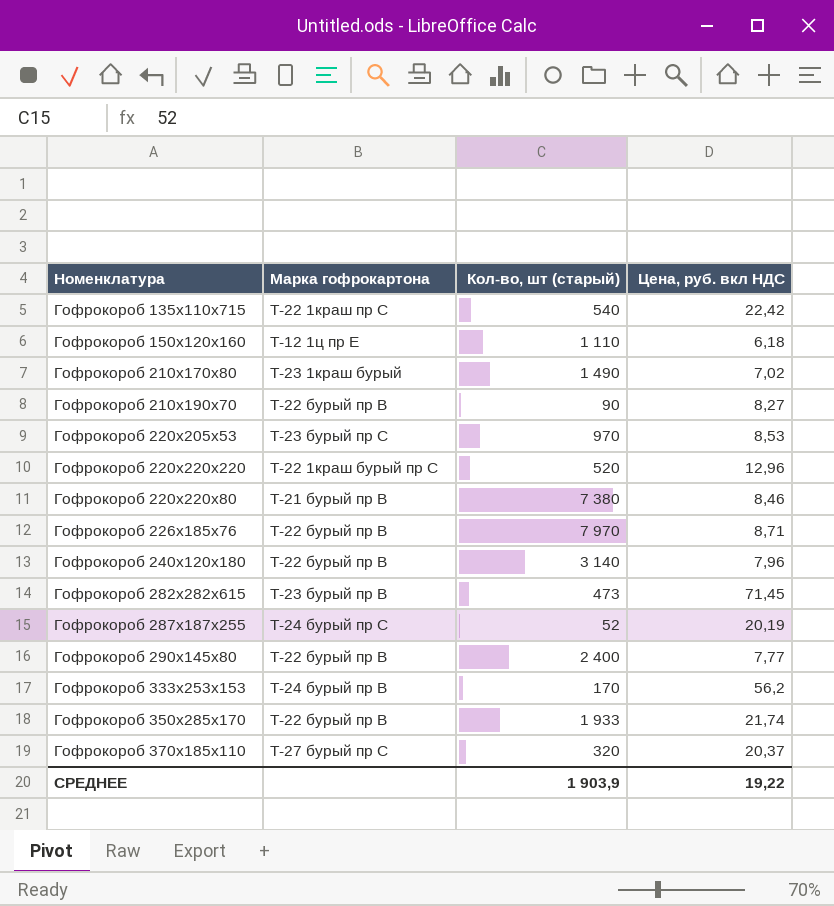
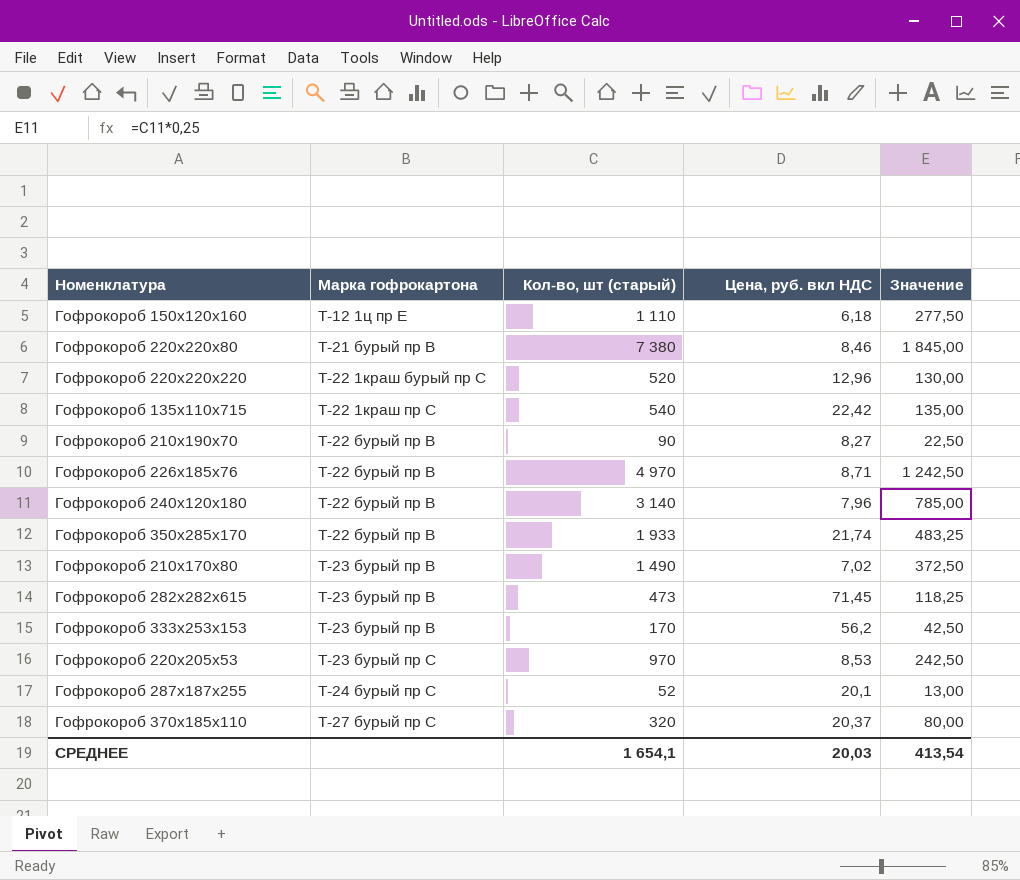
row order: none -> Марка гофрокартона ascending
column Значение | formula: none -> [Кол-во, шт (старый)] * 0,25
row Гофрокороб 290х145х80: Т-22 бурый пр В | 2 400 | 7,77 -> none
Гофрокороб 226х185х76 | Кол-во, шт (старый): 7 970 -> 4 970
Гофрокороб 210х170х80 | Марка гофрокартона: Т-23 1краш бурый -> Т-23 бурый пр В
Гофрокороб 333х253х153 | Марка гофрокартона: Т-24 бурый пр В -> Т-23 бурый пр В
Гофрокороб 287х187х255 | Цена, руб. вкл НДС: 20,19 -> 20,1
СРЕДНЕЕ | Кол-во, шт (старый): 1 903,9 -> 1 654,1
СРЕДНЕЕ | Цена, руб. вкл НДС: 19,22 -> 20,03

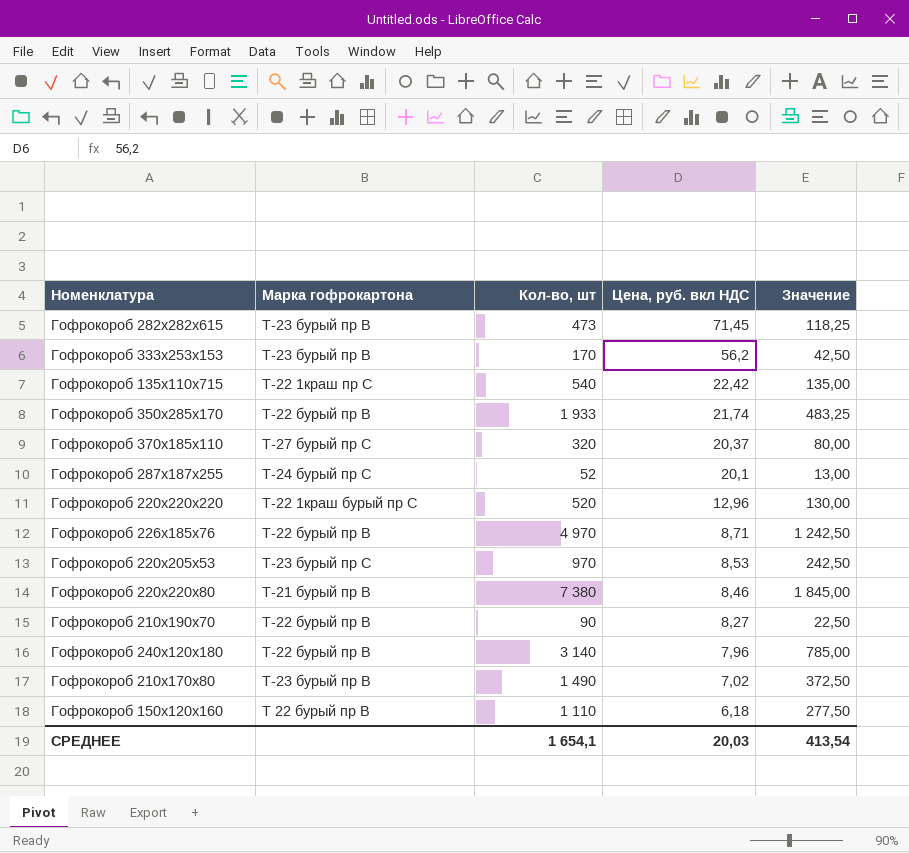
row order: Марка гофрокартона ascending -> Цена, руб. вкл НДС descending
column name: Кол-во, шт (старый) -> Кол-во, шт
Гофрокороб 150х120х160 | Марка гофрокартона: Т-12 1ц пр Е -> Т 22 бурый пр В

